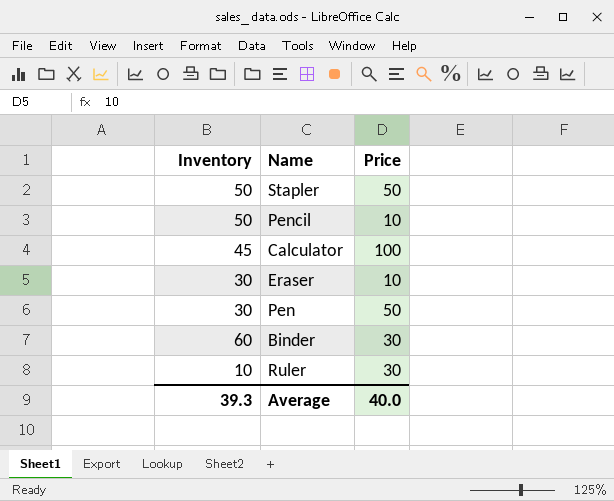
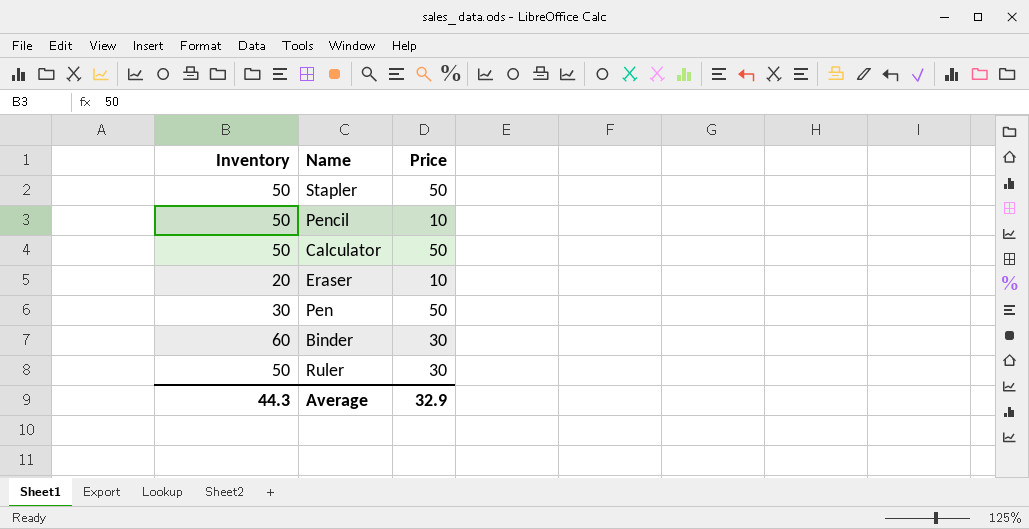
Calculator | Inventory: 45 -> 50
Calculator | Price: 100 -> 50
Eraser | Inventory: 30 -> 20
Ruler | Inventory: 10 -> 50
Average | Inventory: 39.3 -> 44.3
Average | Price: 40.0 -> 32.9

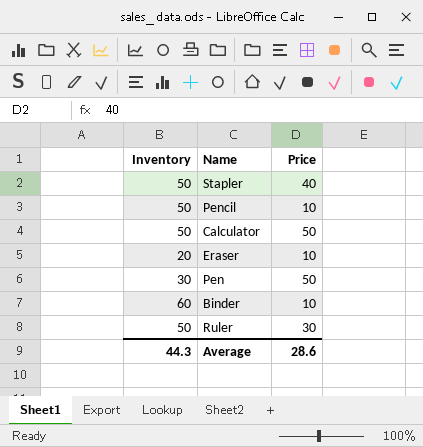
Stapler | Price: 50 -> 40
Binder | Price: 30 -> 10
Average | Price: 32.9 -> 28.6

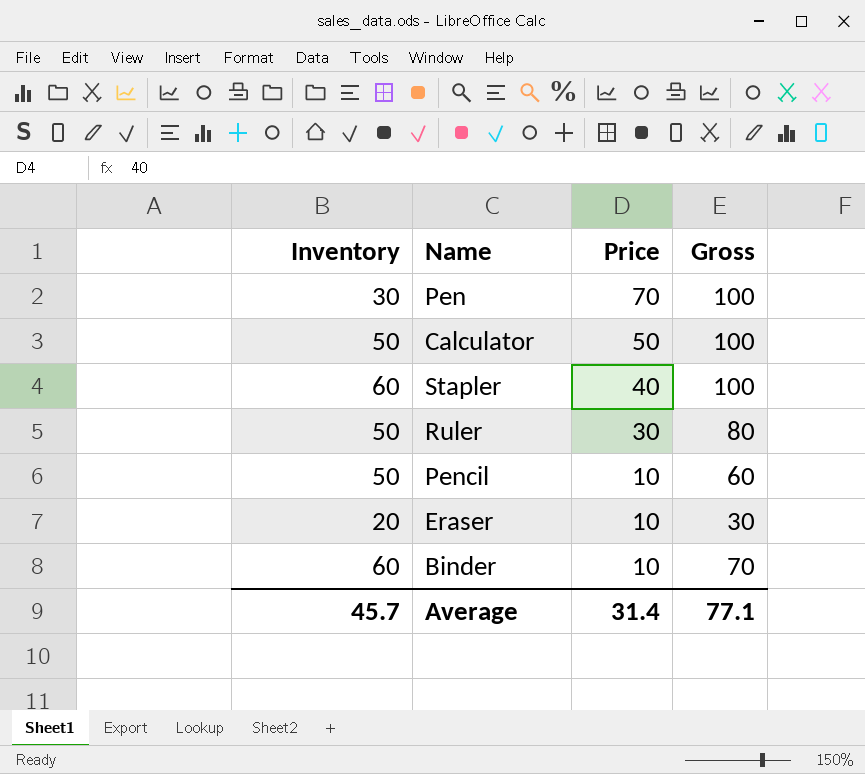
row order: none -> Price descending
column Gross | formula: none -> [Inventory] + [Price]
Pen | Price: 50 -> 70
Stapler | Inventory: 50 -> 60
Average | Inventory: 44.3 -> 45.7
Average | Price: 28.6 -> 31.4

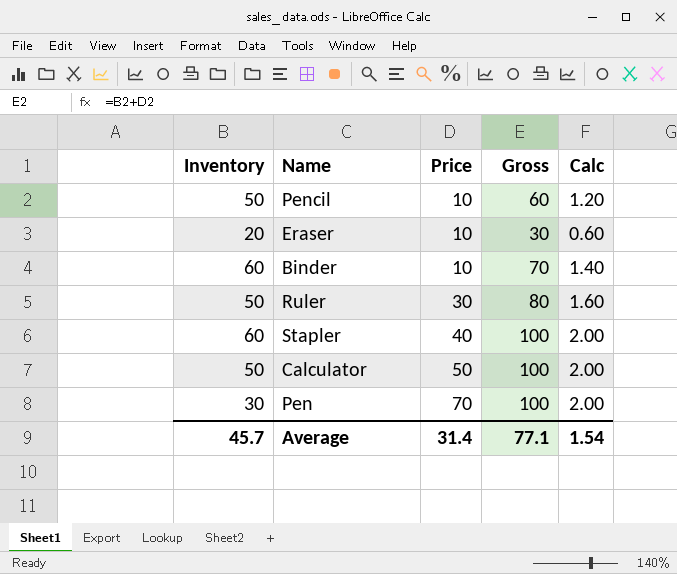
row order: Price descending -> Price ascending
column Calc | formula: none -> [Gross] * 0.02

